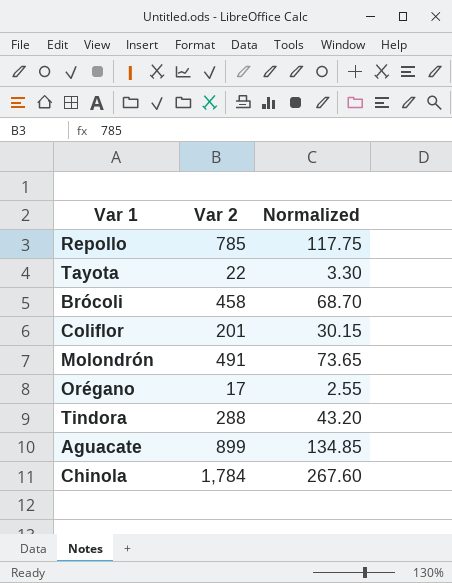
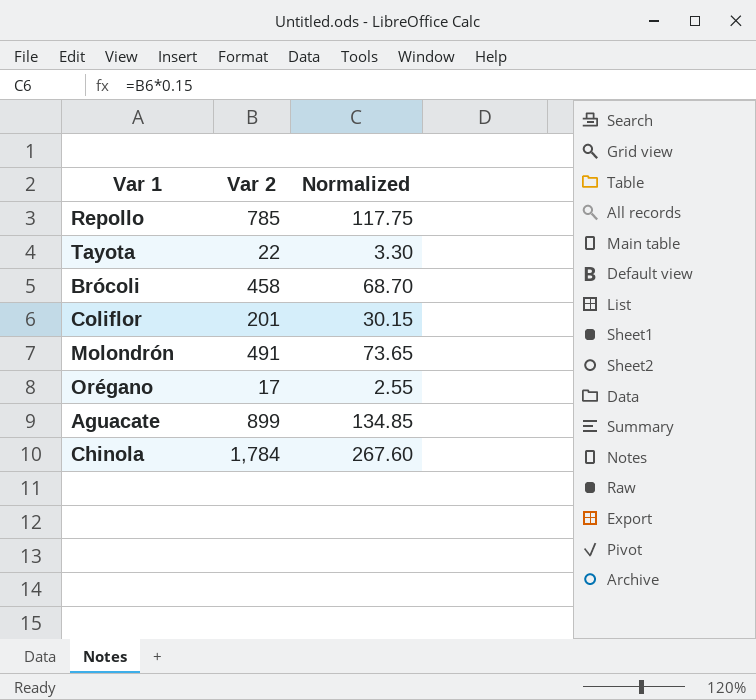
row Tindora: 288 | 43.20 -> none

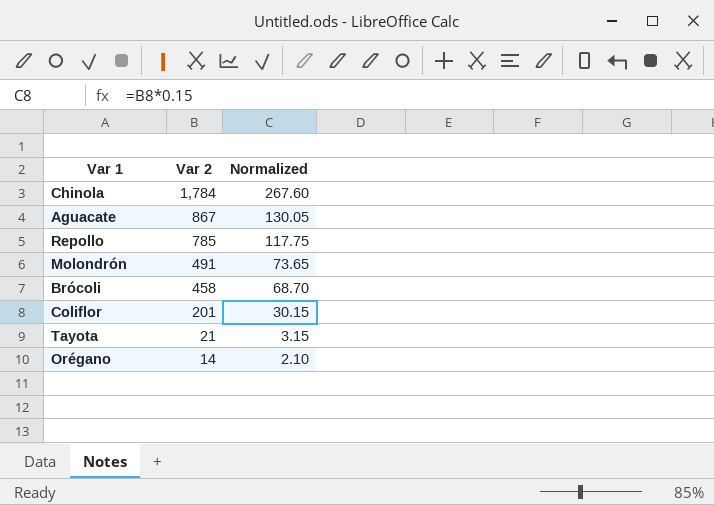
row order: none -> Var 2 descending
Aguacate | Var 2: 899 -> 867
Aguacate | Normalized: 134.85 -> 130.05
Tayota | Var 2: 22 -> 21
Tayota | Normalized: 3.30 -> 3.15
Orégano | Var 2: 17 -> 14
Orégano | Normalized: 2.55 -> 2.10

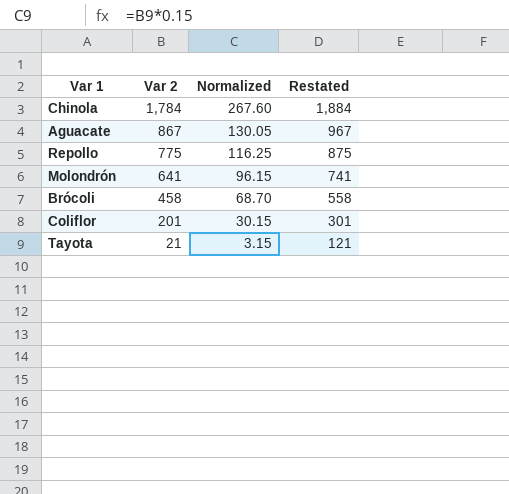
column Restated | formula: none -> [Var 2] + 100
row Orégano: 14 | 2.10 -> none
Repollo | Var 2: 785 -> 775
Repollo | Normalized: 117.75 -> 116.25
Molondrón | Var 2: 491 -> 641
Molondrón | Normalized: 73.65 -> 96.15

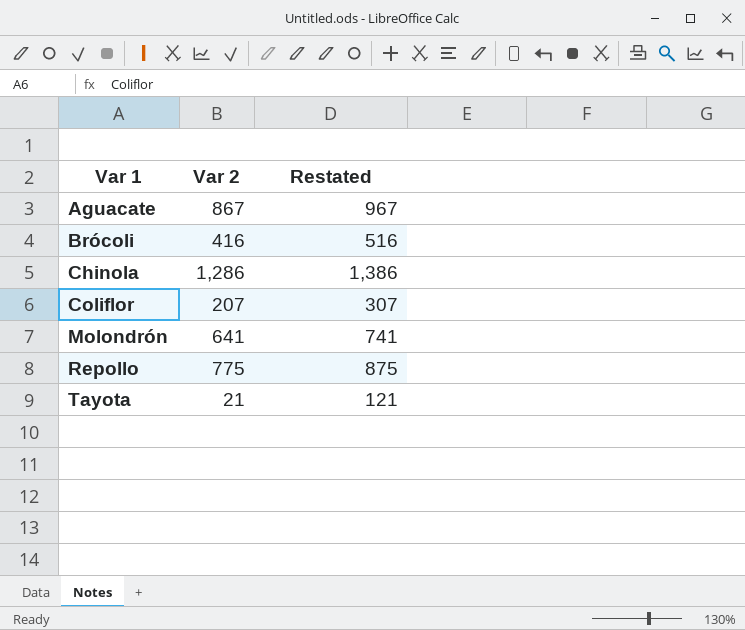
row order: Var 2 descending -> Var 1 ascending
column Normalized | formula: [Var 2] * 0.15 -> none
Brócoli | Var 2: 458 -> 416
Brócoli | Restated: 558 -> 516
Chinola | Var 2: 1,784 -> 1,286
Chinola | Restated: 1,884 -> 1,386
Coliflor | Var 2: 201 -> 207
Coliflor | Restated: 301 -> 307

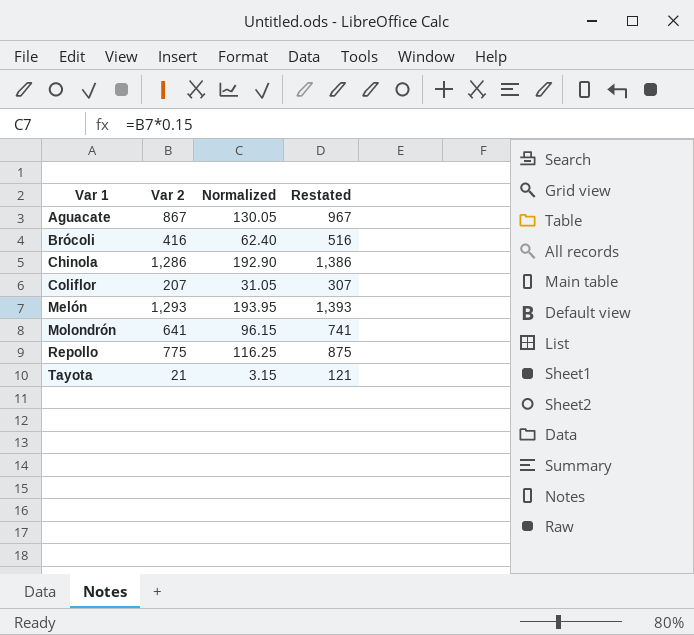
column Normalized | formula: none -> [Var 2] * 0.15
row Melón: none -> 1,293 | 193.95 | 1,393

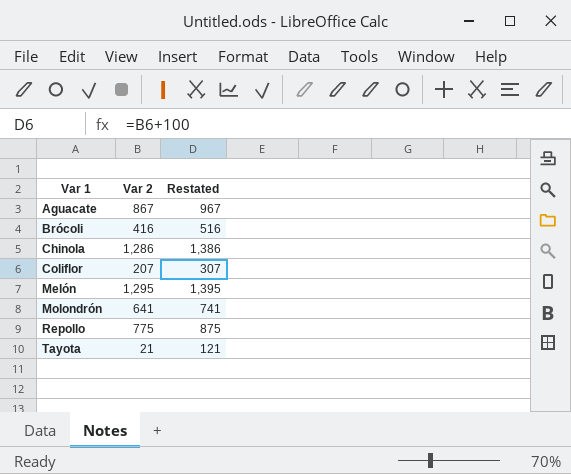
column Normalized | formula: [Var 2] * 0.15 -> none
Melón | Var 2: 1,293 -> 1,295
Melón | Restated: 1,393 -> 1,395

